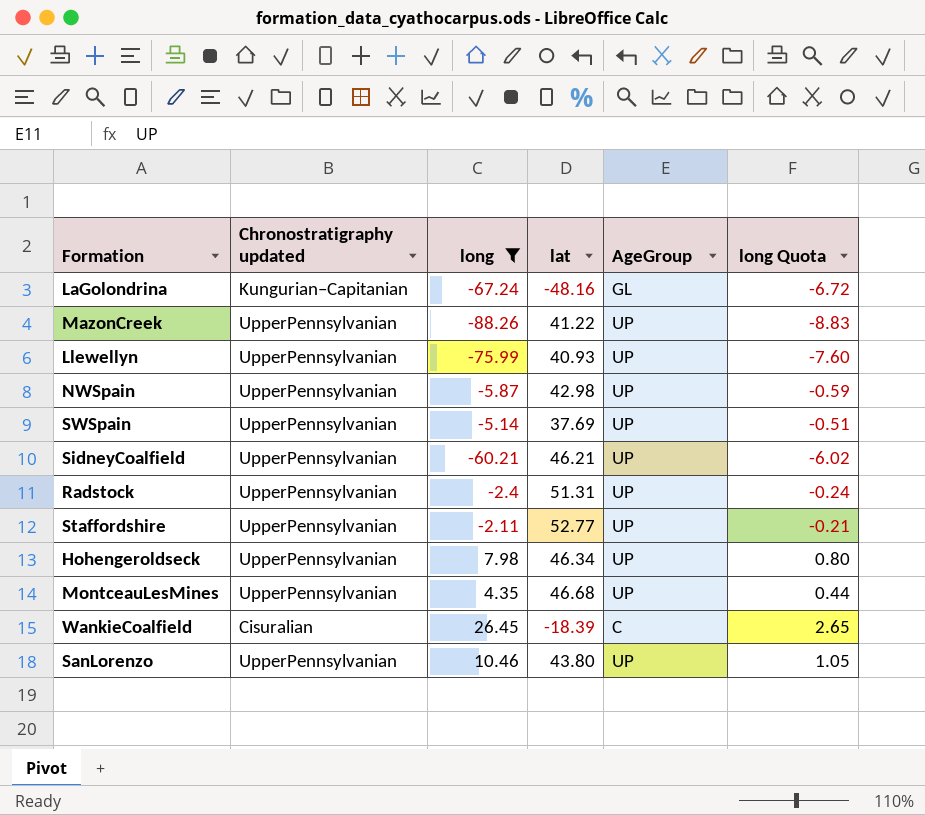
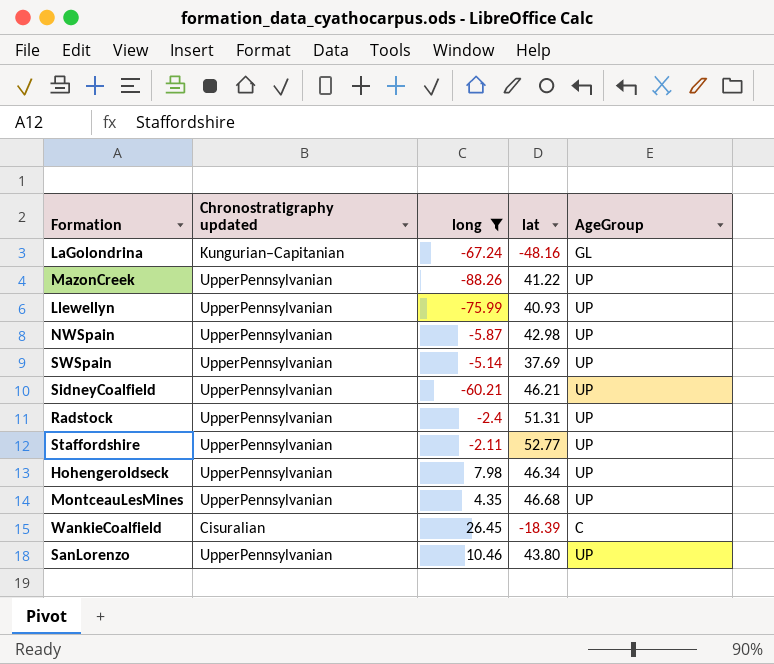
column long Quota | formula: [long] * 0.1 -> none

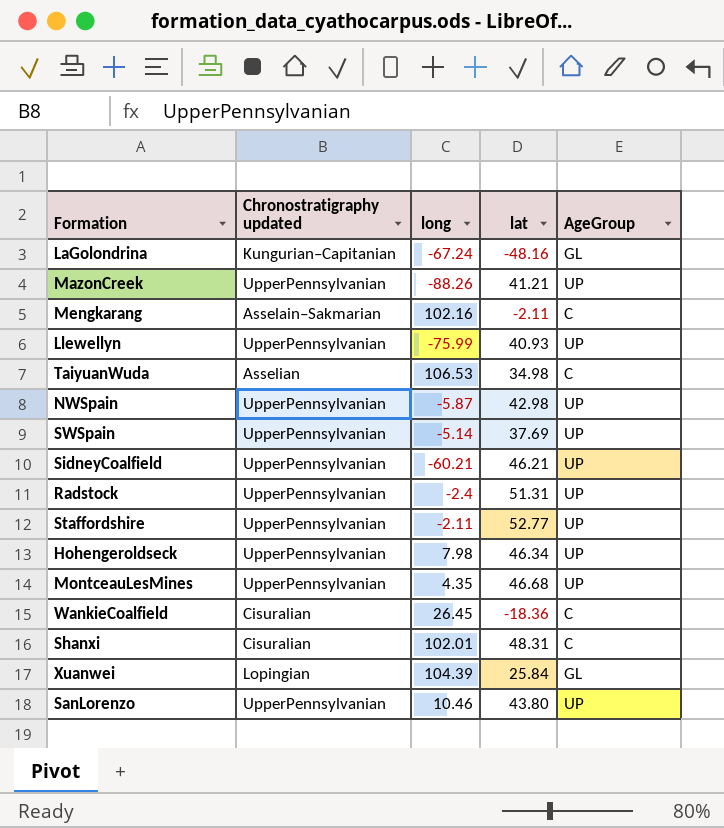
filter: long <= 26.45 -> none
MazonCreek | lat: 41.22 -> 41.21
WankieCoalfield | lat: -18.39 -> -18.36

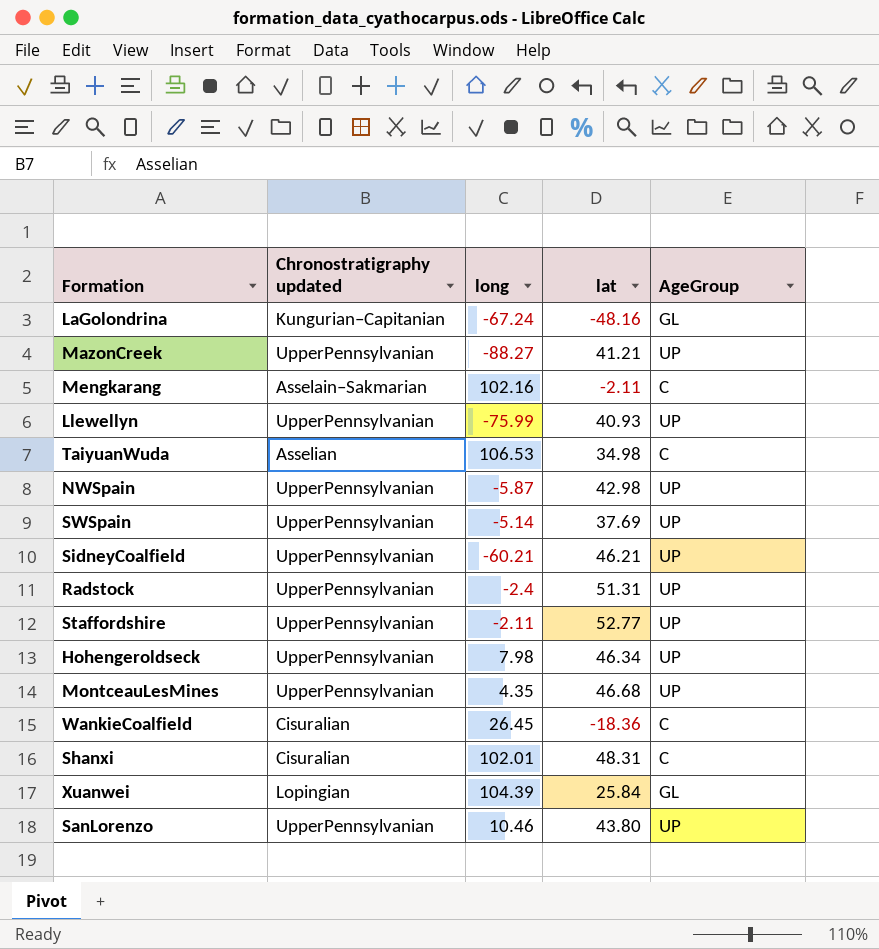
MazonCreek | long: -88.26 -> -88.27

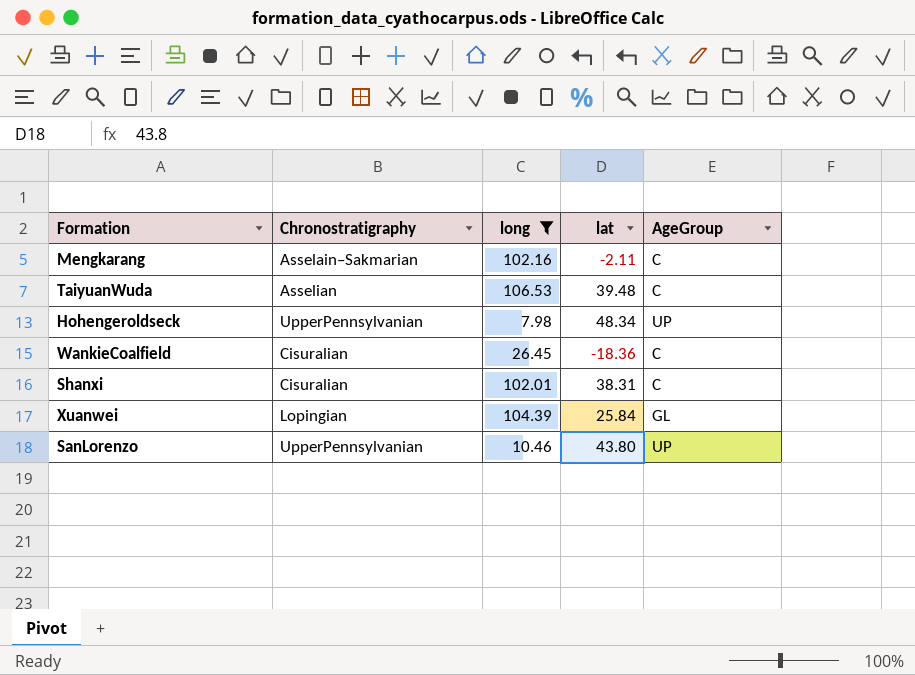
filter: none -> long >= 7.98
column name: Chronostratigraphy updated -> Chronostratigraphy
TaiyuanWuda | lat: 34.98 -> 39.48
Hohengeroldseck | lat: 46.34 -> 48.34
Shanxi | lat: 48.31 -> 38.31

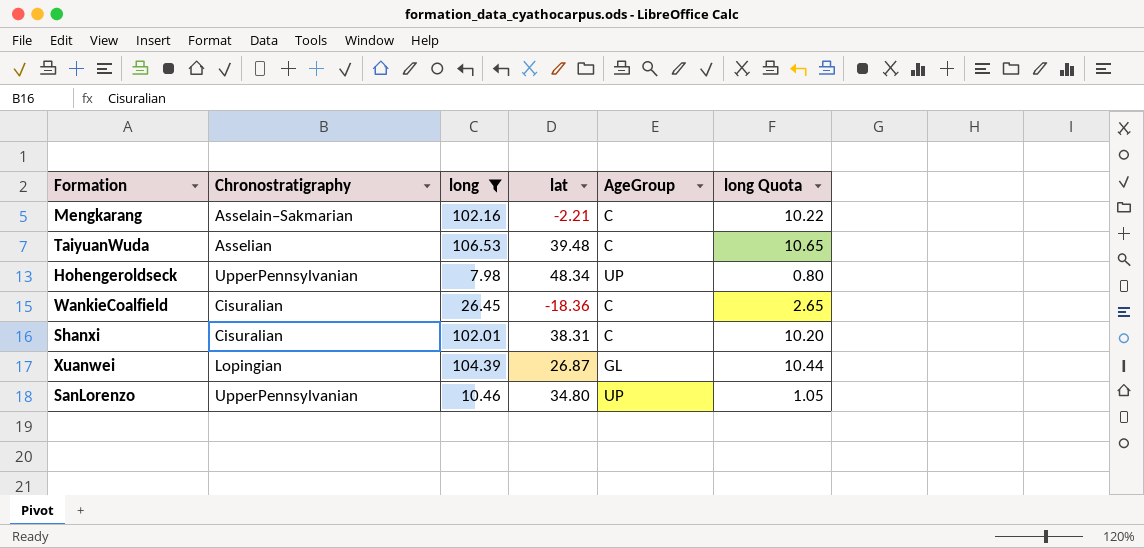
column long Quota | formula: none -> [long] * 0.1
Mengkarang | lat: -2.11 -> -2.21
Xuanwei | lat: 25.84 -> 26.87
SanLorenzo | lat: 43.80 -> 34.80

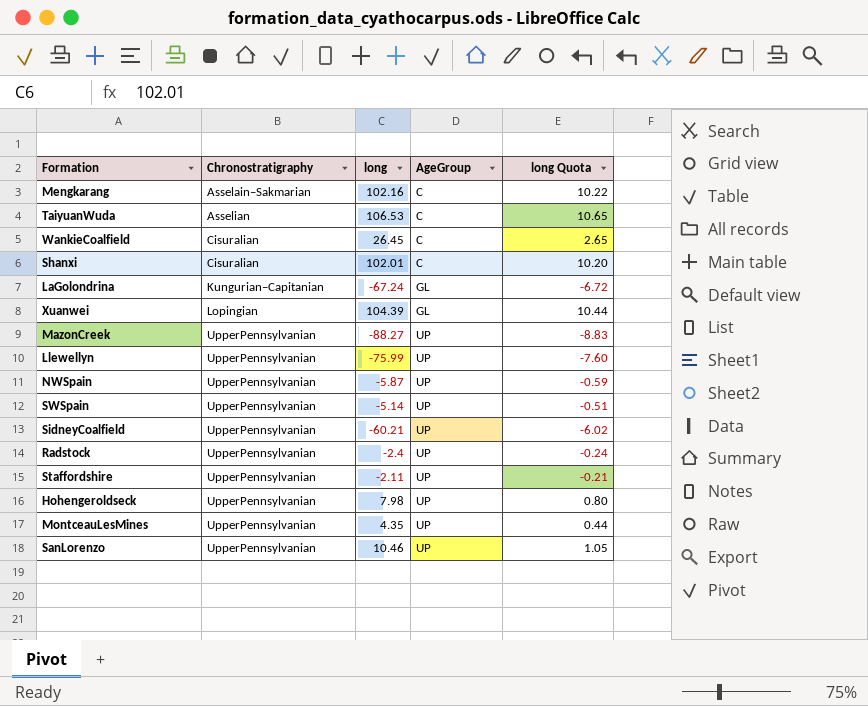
filter: long >= 7.98 -> none
row order: none -> Chronostratigraphy ascending
column lat | position: 4 -> none

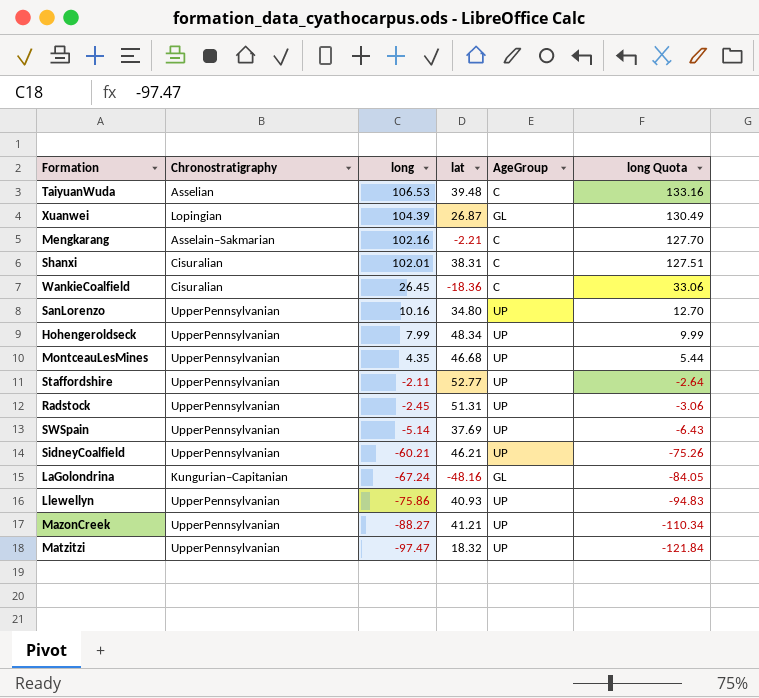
row order: Chronostratigraphy ascending -> long descending
column lat | position: none -> 4
column long Quota | formula: [long] * 0.1 -> [long] * 1.25
row NWSpain: UpperPennsylvanian | -5.87 | UP | -0.59 -> none
SanLorenzo | long: 10.46 -> 10.16
Hohengeroldseck | long: 7.98 -> 7.99
Radstock | long: -2.4 -> -2.45
Llewellyn | long: -75.99 -> -75.86
row Matzitzi: none -> UpperPennsylvanian | -97.47 | 18.32 | UP | -121.84

